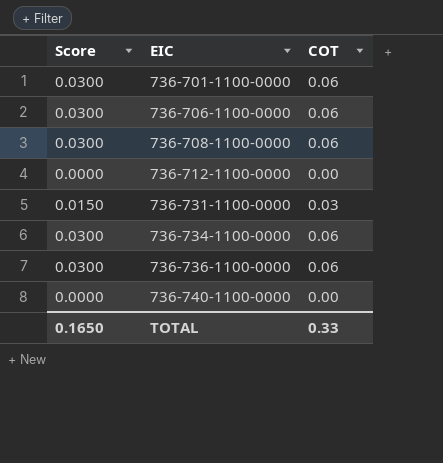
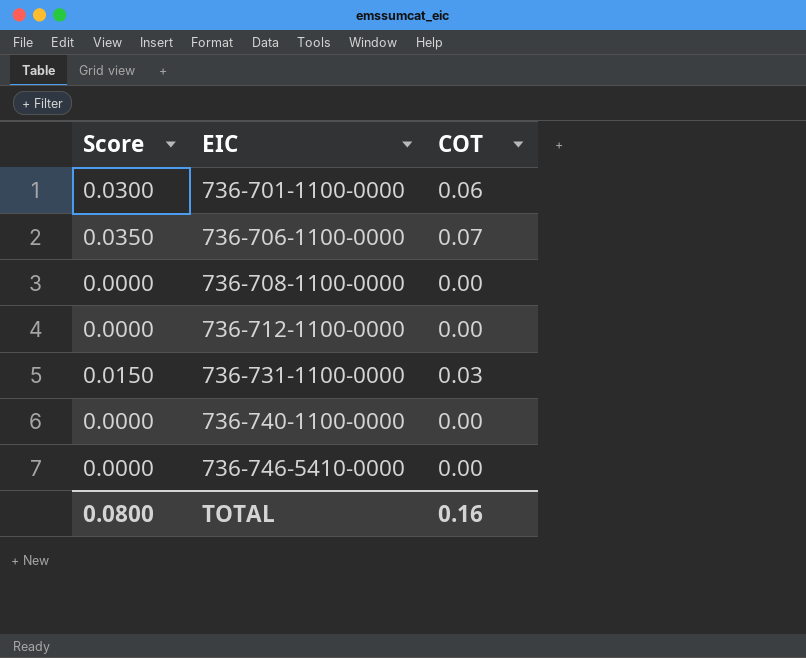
row 736-734-1100-0000: 0.0300 | 0.06 -> none
row 736-736-1100-0000: 0.0300 | 0.06 -> none
736-706-1100-0000 | Score: 0.0300 -> 0.0350
736-706-1100-0000 | COT: 0.06 -> 0.07
736-708-1100-0000 | Score: 0.0300 -> 0.0000
736-708-1100-0000 | COT: 0.06 -> 0.00
row 736-746-5410-0000: none -> 0.0000 | 0.00
TOTAL | Score: 0.1650 -> 0.0800
TOTAL | COT: 0.33 -> 0.16

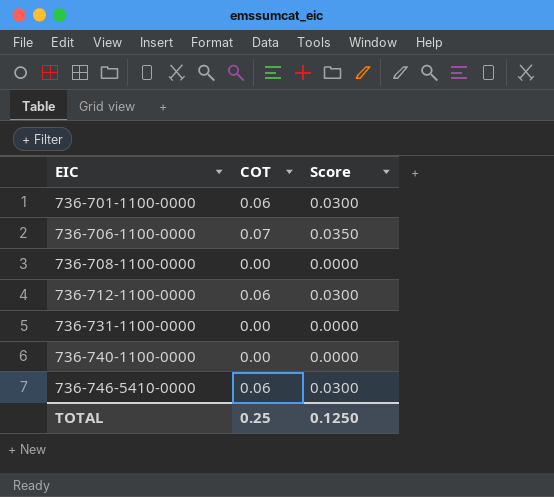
column Score | position: 1 -> 3
736-712-1100-0000 | COT: 0.00 -> 0.06
736-712-1100-0000 | Score: 0.0000 -> 0.0300
736-731-1100-0000 | COT: 0.03 -> 0.00
736-731-1100-0000 | Score: 0.0150 -> 0.0000
736-746-5410-0000 | COT: 0.00 -> 0.06
736-746-5410-0000 | Score: 0.0000 -> 0.0300
TOTAL | COT: 0.16 -> 0.25
TOTAL | Score: 0.0800 -> 0.1250

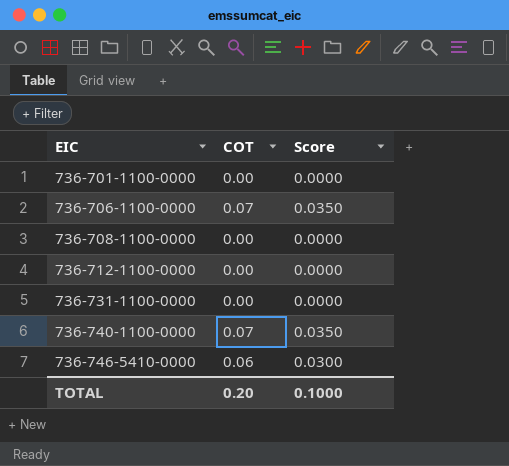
736-701-1100-0000 | COT: 0.06 -> 0.00
736-701-1100-0000 | Score: 0.0300 -> 0.0000
736-712-1100-0000 | COT: 0.06 -> 0.00
736-712-1100-0000 | Score: 0.0300 -> 0.0000
736-740-1100-0000 | COT: 0.00 -> 0.07
736-740-1100-0000 | Score: 0.0000 -> 0.0350
TOTAL | COT: 0.25 -> 0.20
TOTAL | Score: 0.1250 -> 0.1000

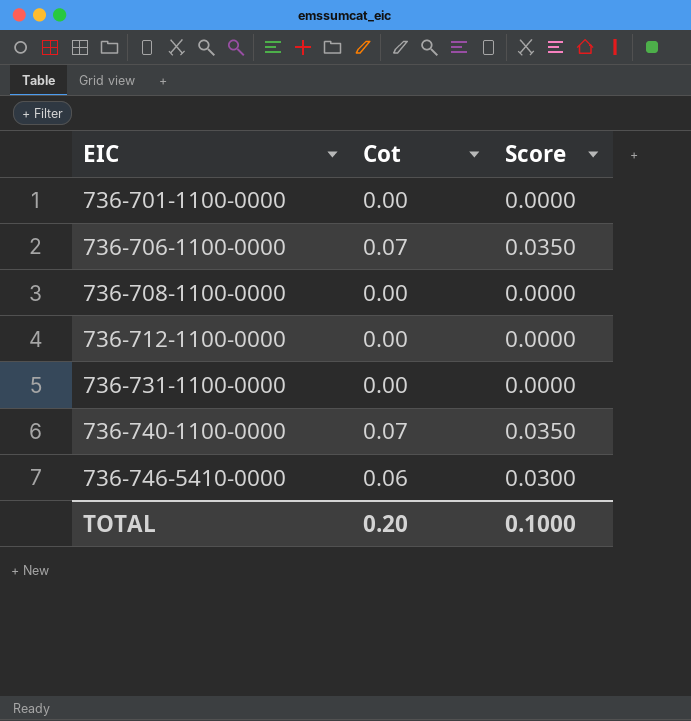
column name: COT -> Cot

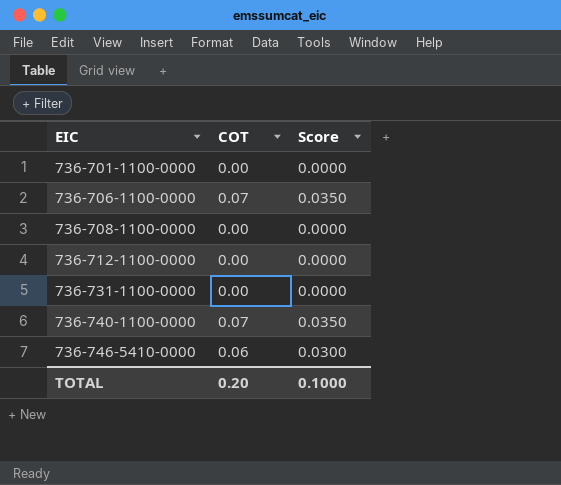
column name: Cot -> COT

